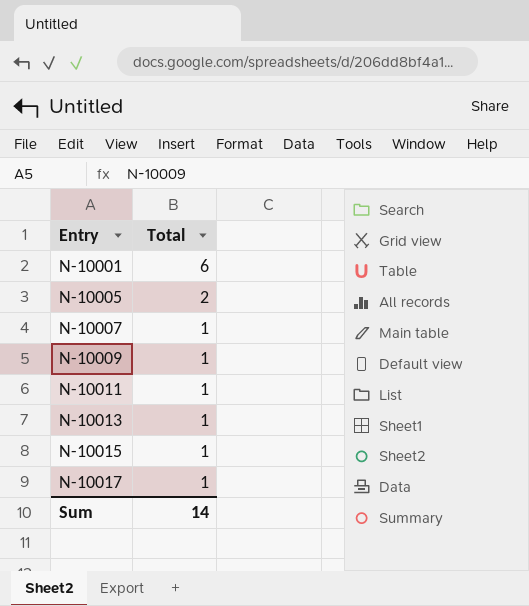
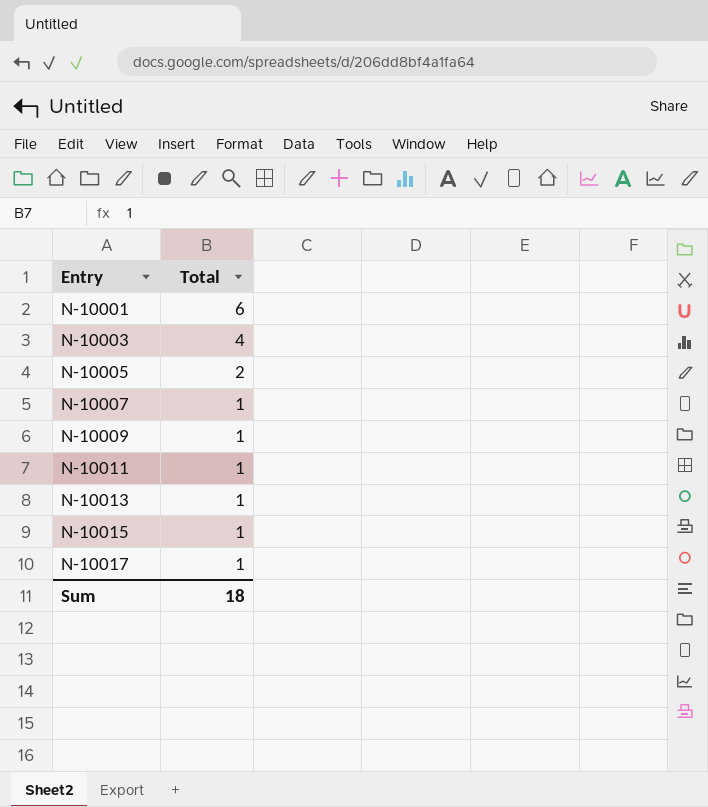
row N-10003: none -> 4
Sum | Total: 14 -> 18

